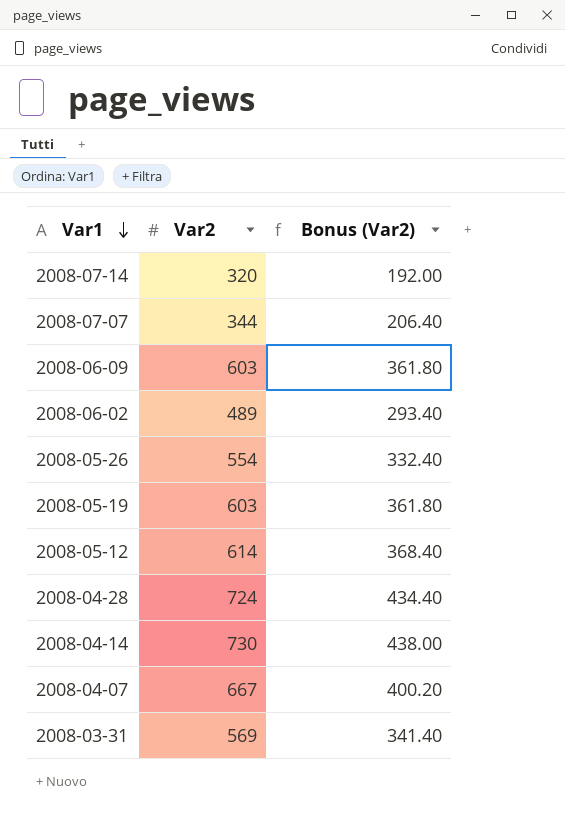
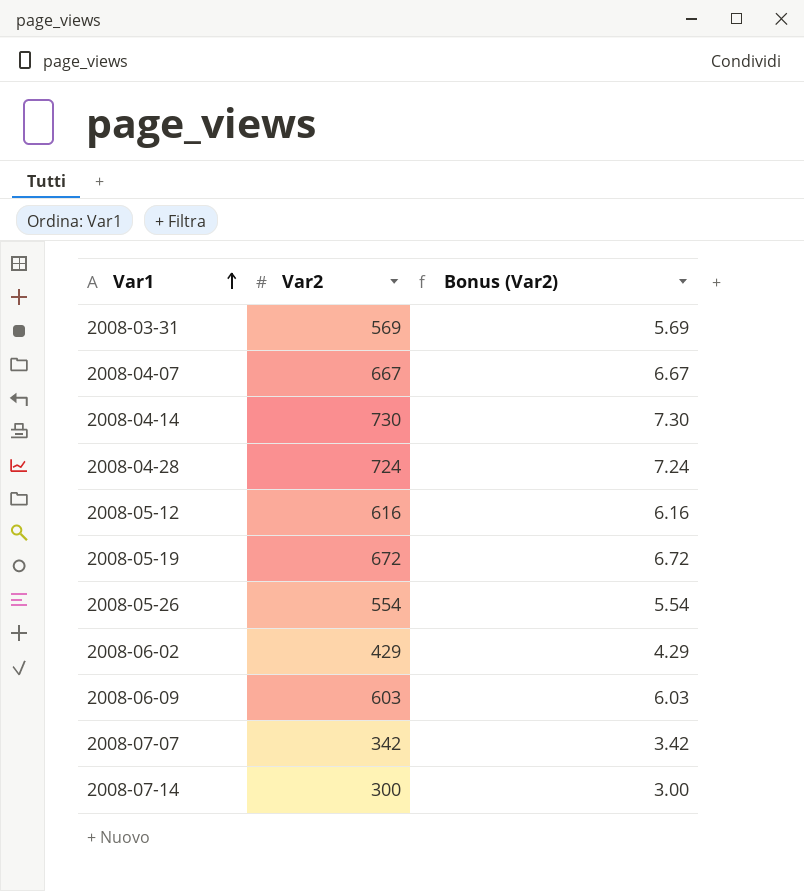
row order: Var1 descending -> Var1 ascending
column Bonus (Var2) | formula: [Var2] * 0.6 -> [Var2] * 0.01
2008-05-12 | Var2: 614 -> 616
2008-05-19 | Var2: 603 -> 672
2008-06-02 | Var2: 489 -> 429
2008-07-07 | Var2: 344 -> 342
2008-07-14 | Var2: 320 -> 300

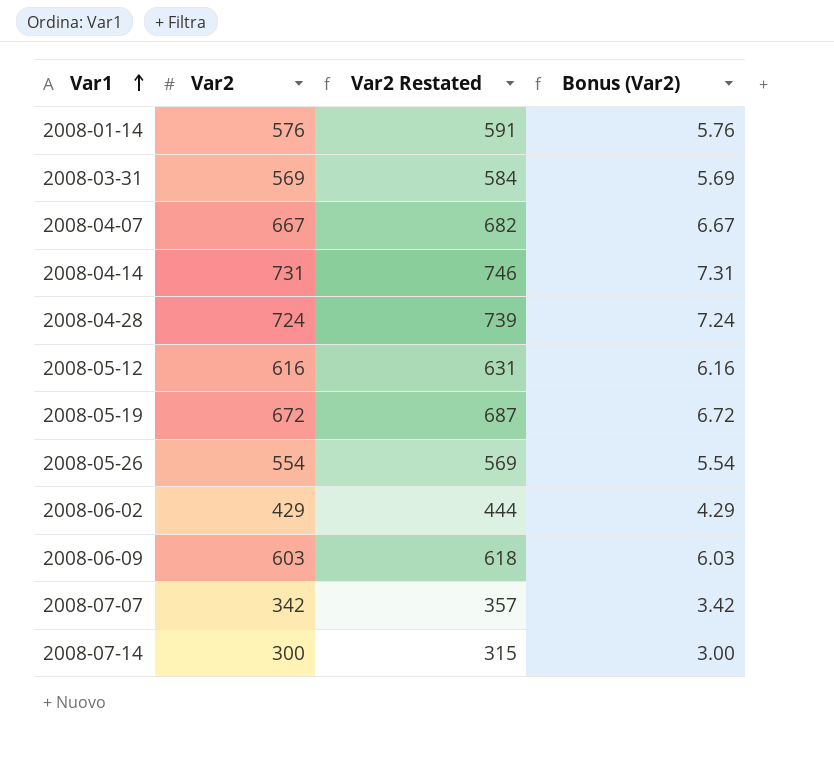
column Var2 Restated | formula: none -> [Var2] + 15
row 2008-01-14: none -> 576 | 591 | 5.76
2008-04-14 | Var2: 730 -> 731
2008-04-14 | Bonus (Var2): 7.30 -> 7.31

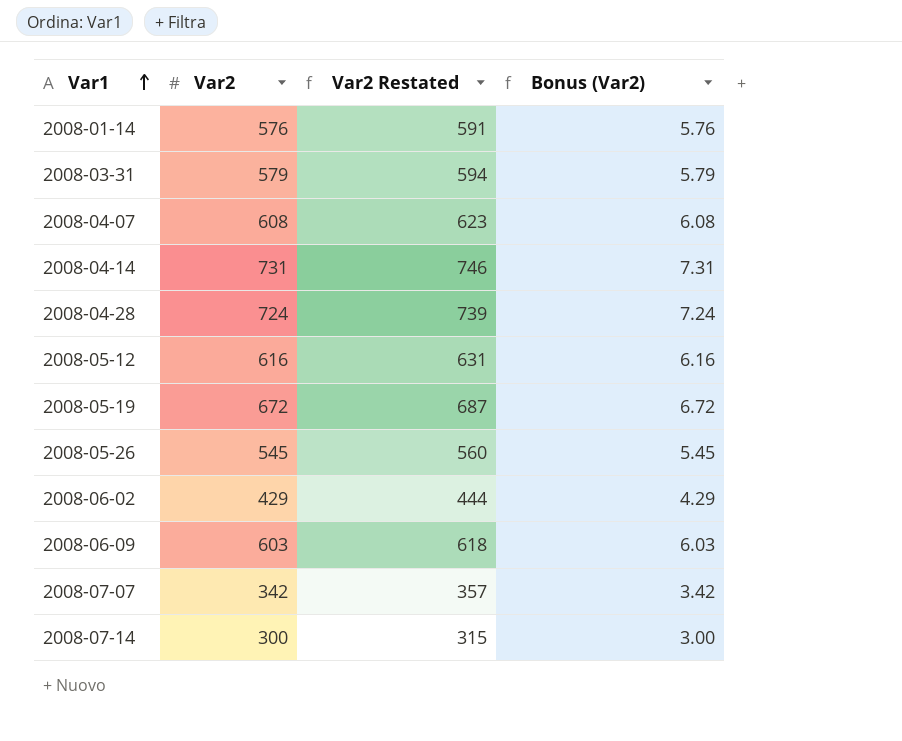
2008-03-31 | Var2: 569 -> 579
2008-03-31 | Var2 Restated: 584 -> 594
2008-03-31 | Bonus (Var2): 5.69 -> 5.79
2008-04-07 | Var2: 667 -> 608
2008-04-07 | Var2 Restated: 682 -> 623
2008-04-07 | Bonus (Var2): 6.67 -> 6.08
2008-05-26 | Var2: 554 -> 545
2008-05-26 | Var2 Restated: 569 -> 560
2008-05-26 | Bonus (Var2): 5.54 -> 5.45

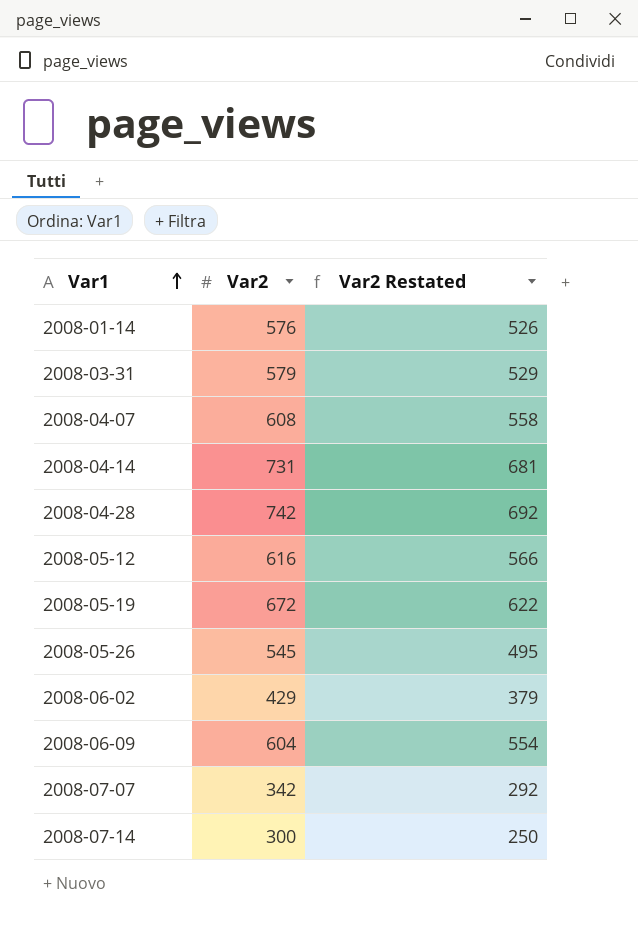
column Bonus (Var2) | formula: [Var2] * 0.01 -> none
column Var2 Restated | formula: [Var2] + 15 -> [Var2] - 50
2008-04-28 | Var2: 724 -> 742
2008-06-09 | Var2: 603 -> 604

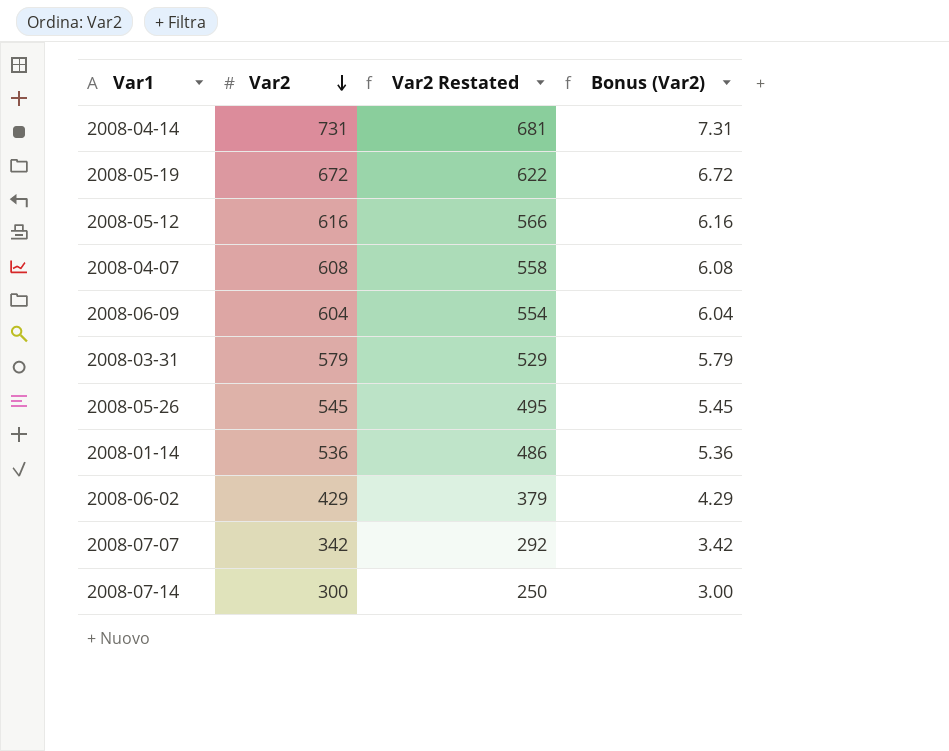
row order: Var1 ascending -> Var2 descending
column Bonus (Var2) | formula: none -> [Var2] * 0.01
row 2008-04-28: 742 | 692 -> none
2008-01-14 | Var2: 576 -> 536
2008-01-14 | Var2 Restated: 526 -> 486

